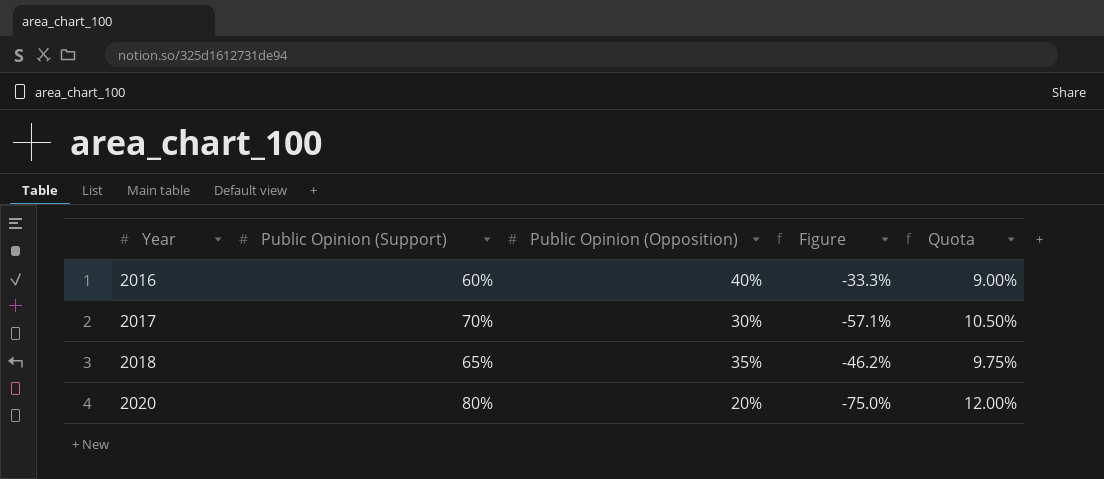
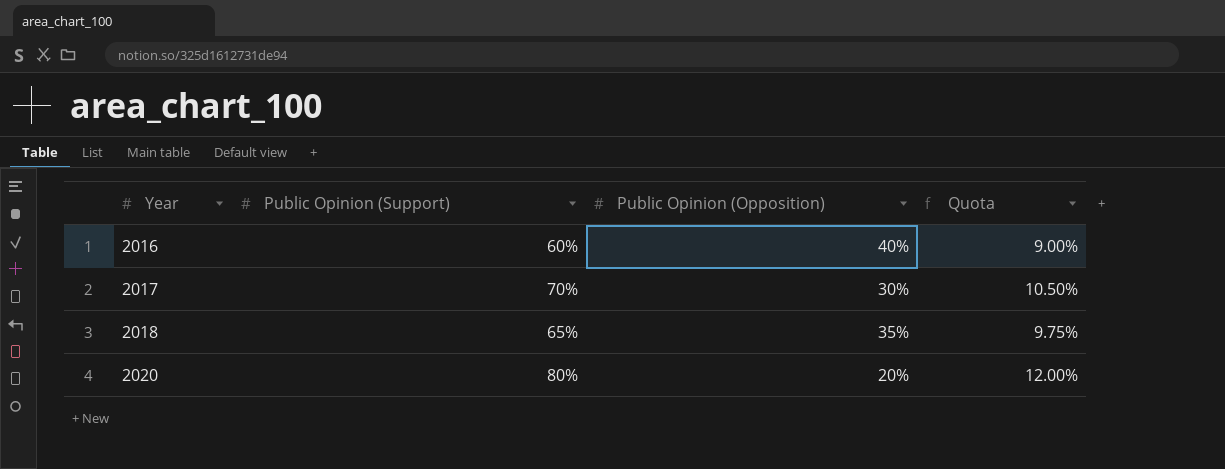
column Figure | formula: ([Public Opinion (Opposition)] - [Public Opinion (Support)]) / [Public Opinion (Support)] -> none

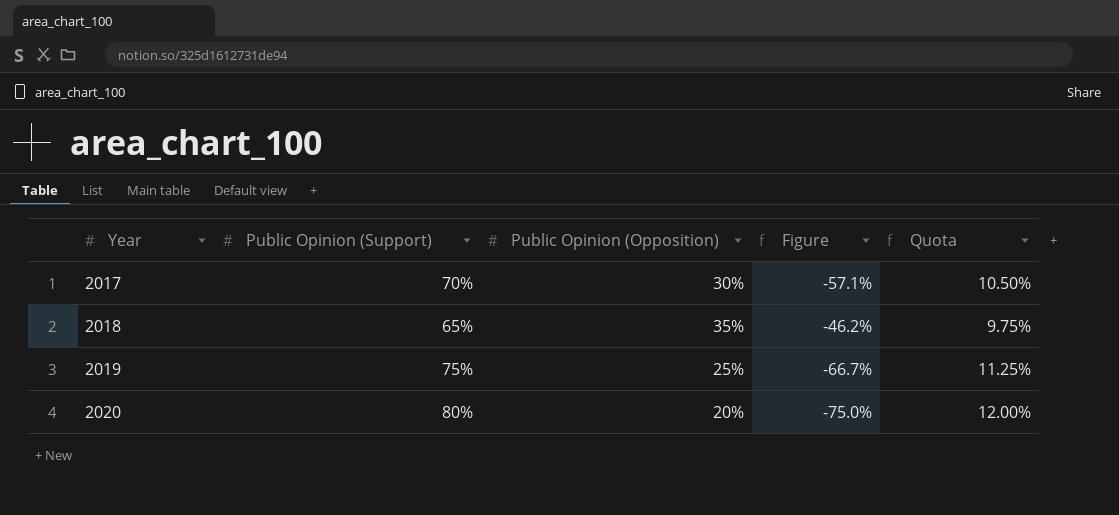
column Figure | formula: none -> ([Public Opinion (Opposition)] - [Public Opinion (Support)]) / [Public Opinion (Support)]
row 2016: 60% | 40% | 9.00% -> none
row 2019: none -> 75% | 25% | -66.7% | 11.25%

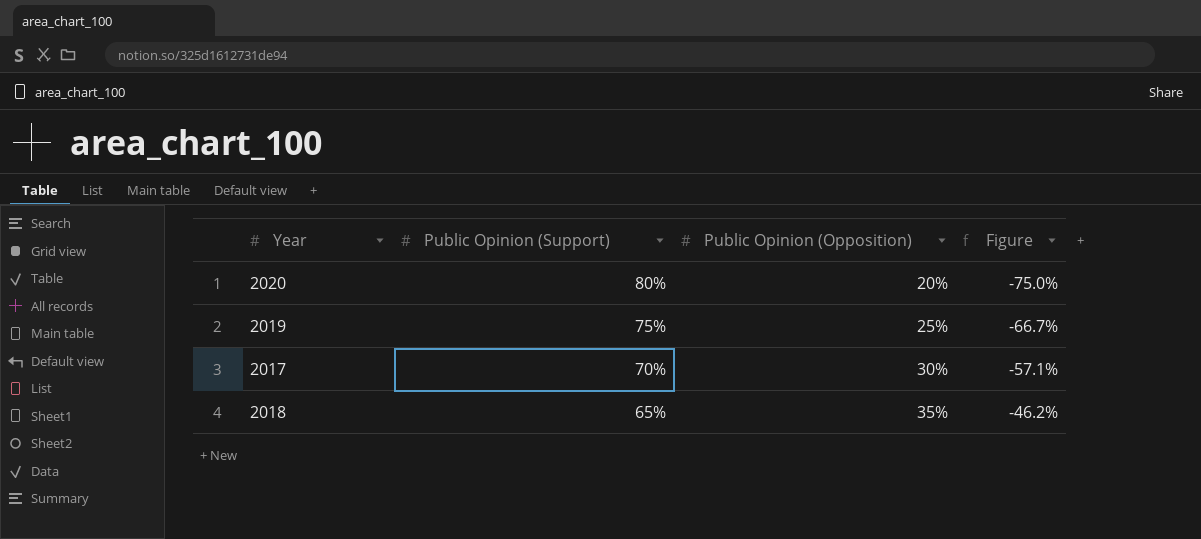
row order: Year ascending -> Public Opinion (Support) descending
column Quota | formula: [Public Opinion (Support)] * 0.15 -> none

